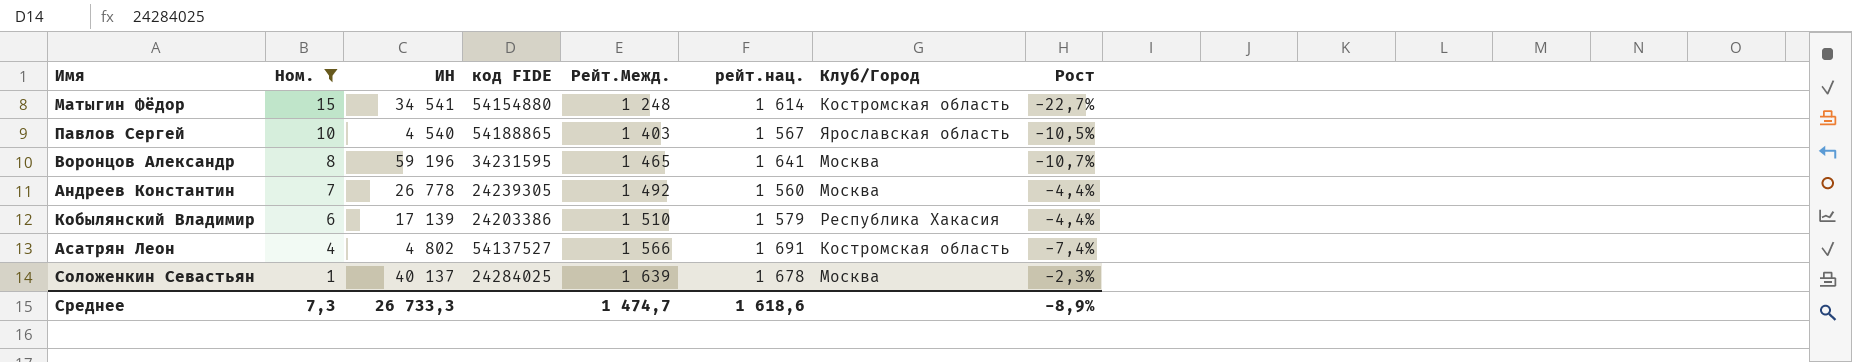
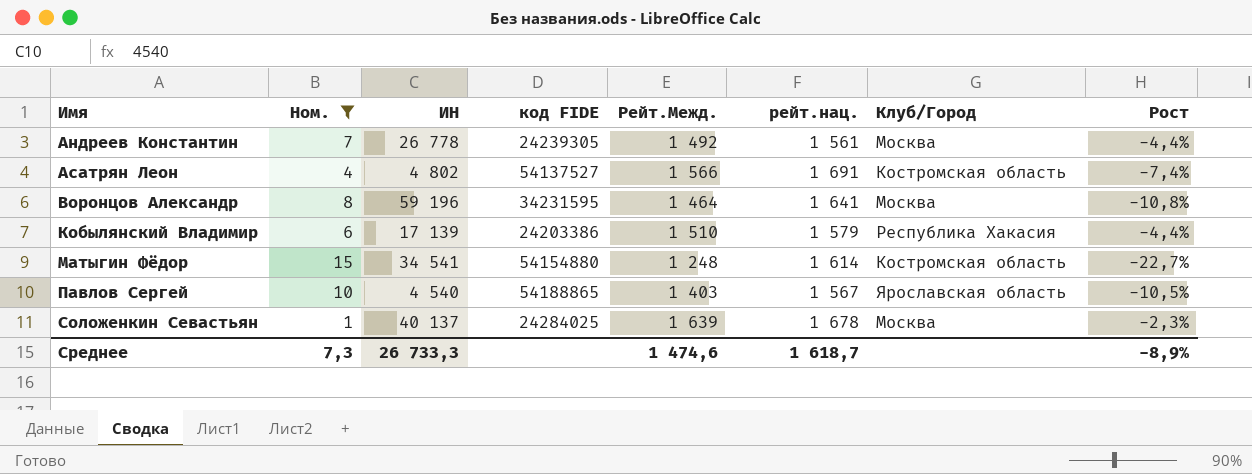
row order: Ном. descending -> Имя ascending
Андреев Константин | рейт.нац.: 1 560 -> 1 561
Воронцов Александр | Рейт.Межд.: 1 465 -> 1 464
Воронцов Александр | Рост: -10,7% -> -10,8%
Среднее | Рейт.Межд.: 1 474,7 -> 1 474,6
Среднее | рейт.нац.: 1 618,6 -> 1 618,7

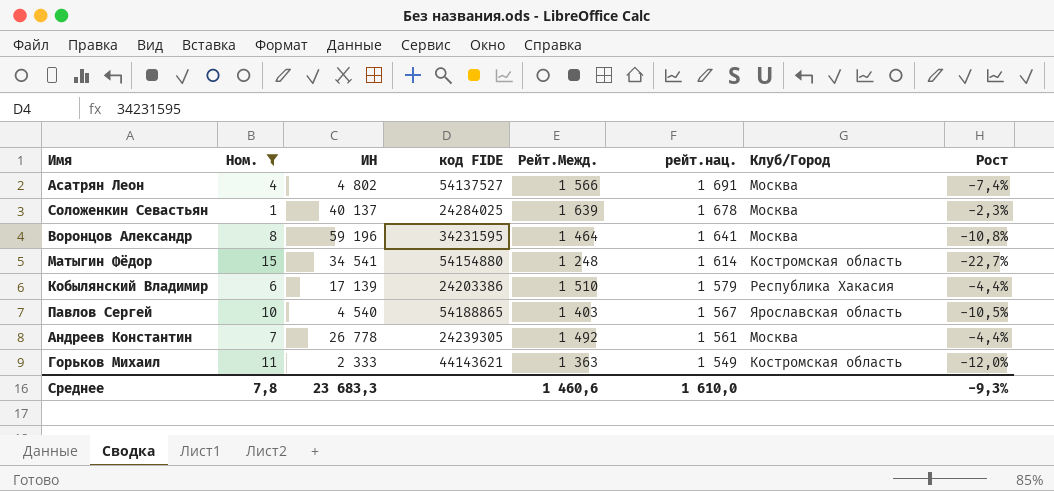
row order: Имя ascending -> рейт.нац. descending
Асатрян Леон | Клуб/Город: Костромская область -> Москва
row Горьков Михаил: none -> 11 | 2 333 | 44143621 | 1 363 | 1 549 | Костромская область | -12,0%
Среднее | Ном.: 7,3 -> 7,8
Среднее | ИН: 26 733,3 -> 23 683,3
Среднее | Рейт.Межд.: 1 474,6 -> 1 460,6
Среднее | рейт.нац.: 1 618,7 -> 1 610,0
Среднее | Рост: -8,9% -> -9,3%

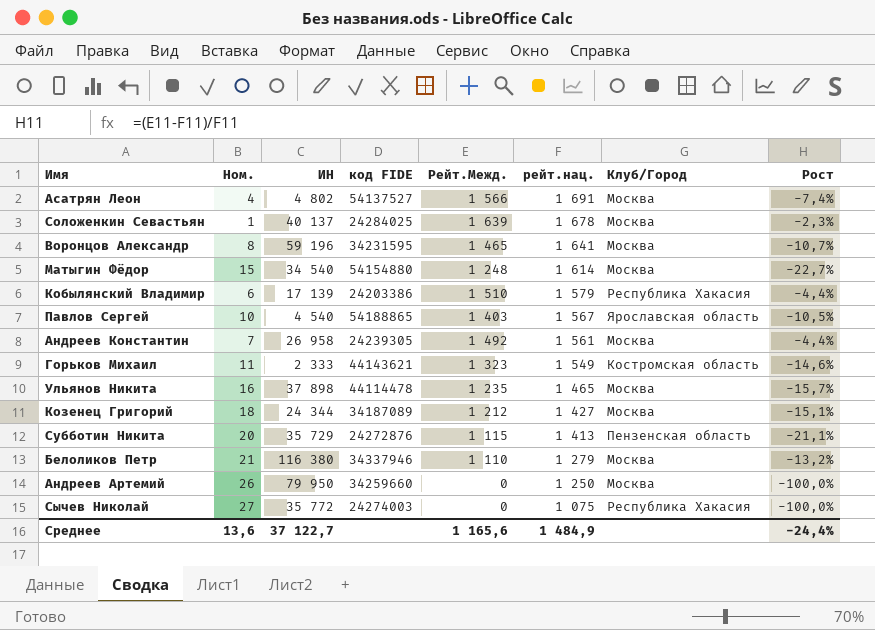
filter: Ном. <= 15 -> none
Воронцов Александр | Рейт.Межд.: 1 464 -> 1 465
Воронцов Александр | Рост: -10,8% -> -10,7%
Матыгин Фёдор | ИН: 34 541 -> 34 540
Матыгин Фёдор | Клуб/Город: Костромская область -> Москва
Андреев Константин | ИН: 26 778 -> 26 958
Горьков Михаил | Рейт.Межд.: 1 363 -> 1 323
Горьков Михаил | Рост: -12,0% -> -14,6%
Среднее | Ном.: 7,8 -> 13,6
Среднее | ИН: 23 683,3 -> 37 122,7
Среднее | Рейт.Межд.: 1 460,6 -> 1 165,6
Среднее | рейт.нац.: 1 610,0 -> 1 484,9
Среднее | Рост: -9,3% -> -24,4%

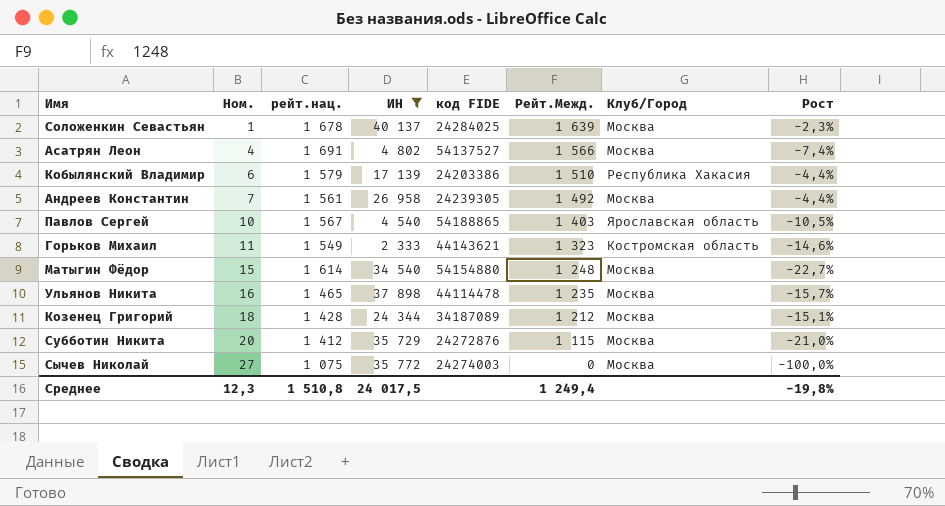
filter: none -> ИН <= 40 137
row order: рейт.нац. descending -> Ном. ascending
column рейт.нац. | position: 6 -> 3
Козенец Григорий | рейт.нац.: 1 427 -> 1 428
Субботин Никита | рейт.нац.: 1 413 -> 1 412
Субботин Никита | Клуб/Город: Пензенская область -> Москва
Субботин Никита | Рост: -21,1% -> -21,0%
Сычев Николай | Клуб/Город: Республика Хакасия -> Москва
Среднее | Ном.: 13,6 -> 12,3
Среднее | рейт.нац.: 1 484,9 -> 1 510,8
Среднее | ИН: 37 122,7 -> 24 017,5
Среднее | Рейт.Межд.: 1 165,6 -> 1 249,4
Среднее | Рост: -24,4% -> -19,8%

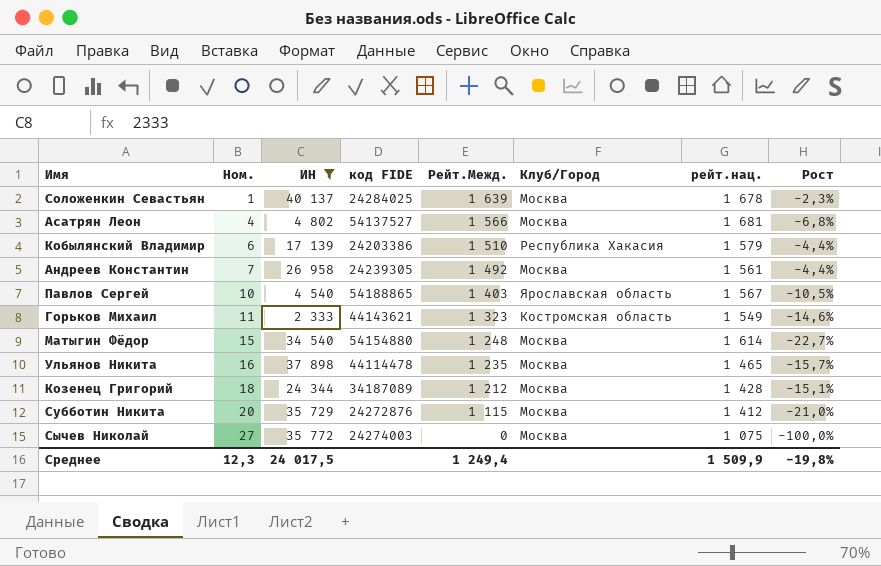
column рейт.нац. | position: 3 -> 7
Асатрян Леон | рейт.нац.: 1 691 -> 1 681
Асатрян Леон | Рост: -7,4% -> -6,8%
Среднее | рейт.нац.: 1 510,8 -> 1 509,9

